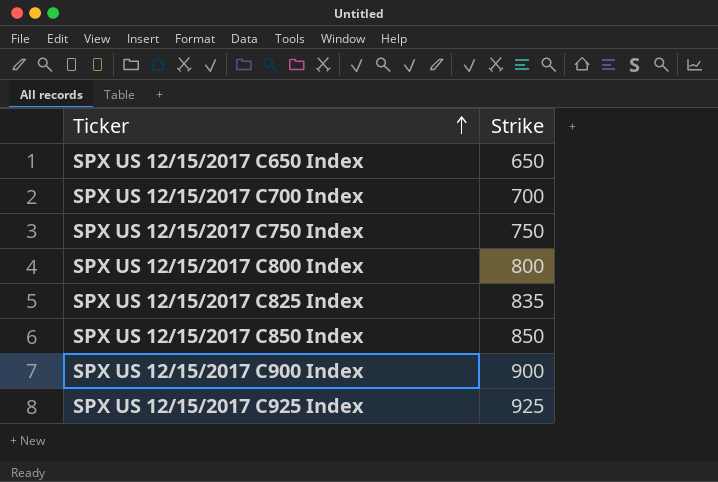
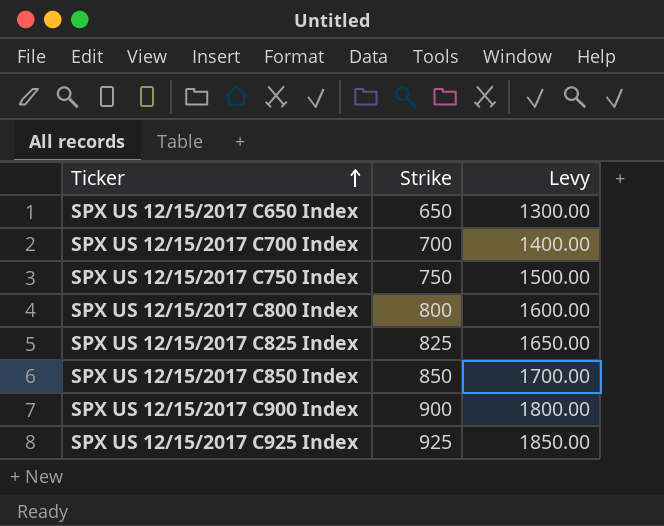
column Levy | formula: none -> [Strike] * 2
SPX US 12/15/2017 C825 Index | Strike: 835 -> 825

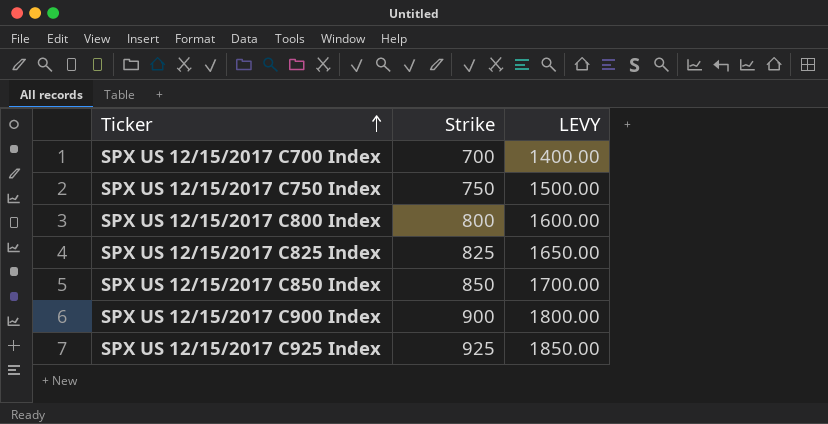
column name: Levy -> LEVY
row SPX US 12/15/2017 C650 Index: 650 | 1300.00 -> none

